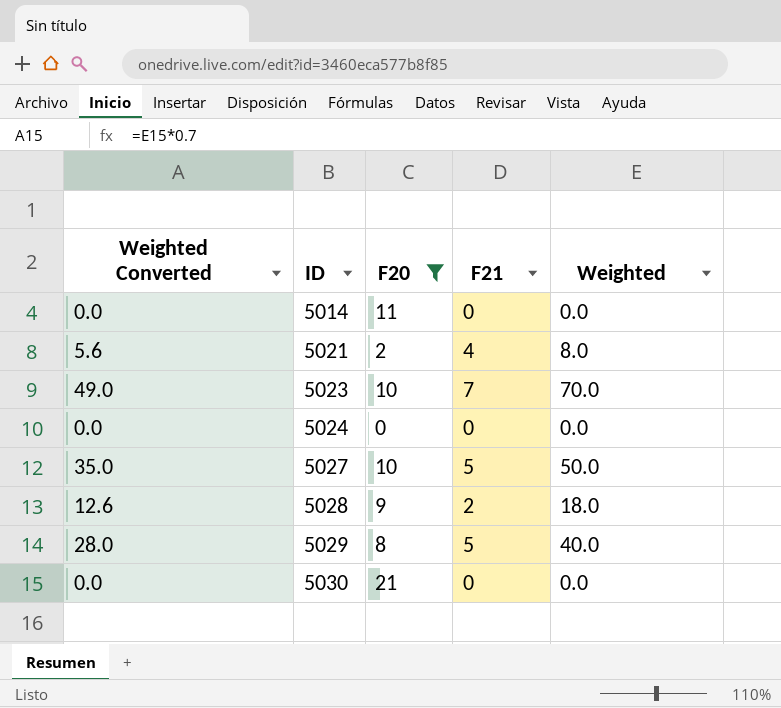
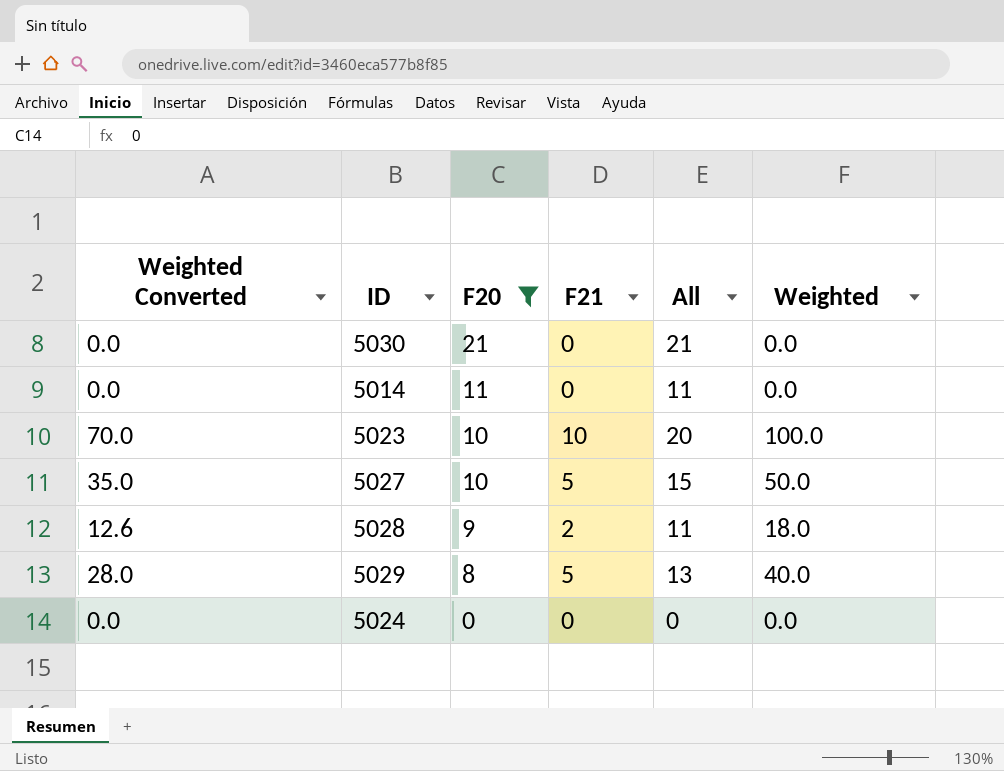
row order: ID ascending -> F20 descending
column All | formula: none -> [F20] + [F21]
row 5021: 5.6 | 2 | 4 | 8.0 -> none
5023 | Weighted Converted: 49.0 -> 70.0
5023 | F21: 7 -> 10
5023 | Weighted: 70.0 -> 100.0

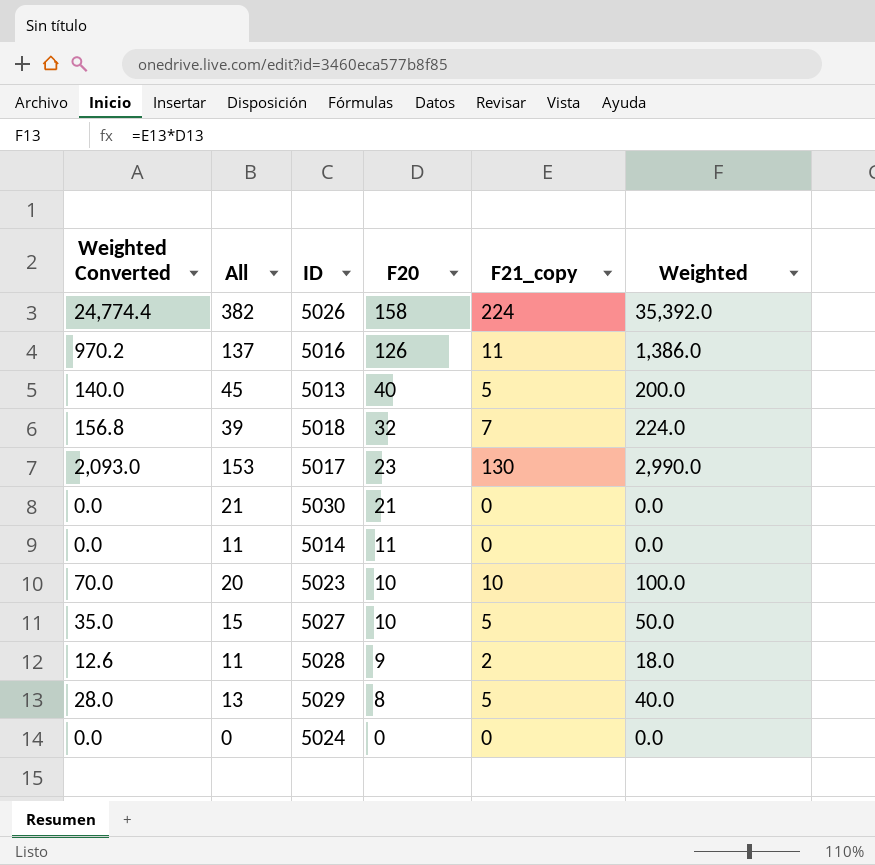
filter: F20 <= 21 -> none
column All | position: 5 -> 2
column name: F21 -> F21_copy

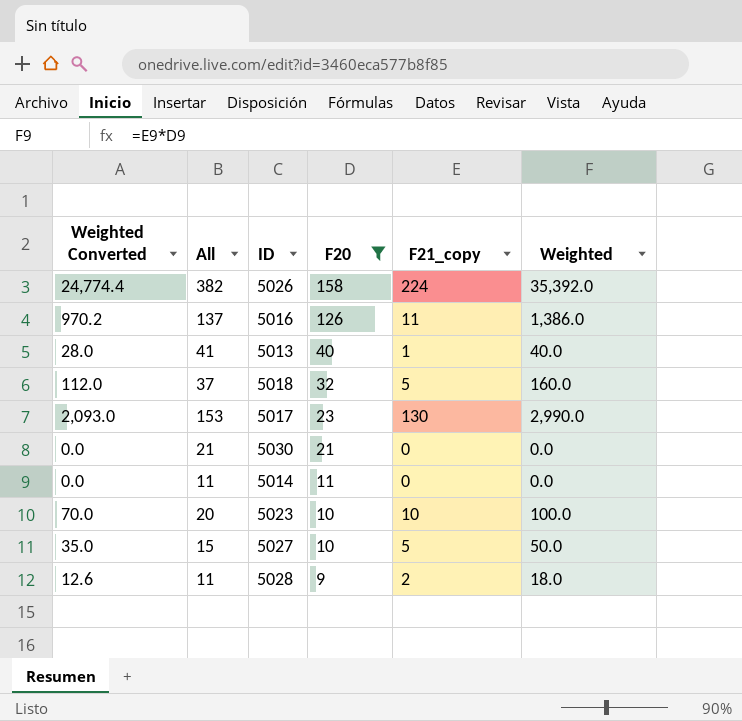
filter: none -> F20 >= 9
5013 | Weighted Converted: 140.0 -> 28.0
5013 | All: 45 -> 41
5013 | F21_copy: 5 -> 1
5013 | Weighted: 200.0 -> 40.0
5018 | Weighted Converted: 156.8 -> 112.0
5018 | All: 39 -> 37
5018 | F21_copy: 7 -> 5
5018 | Weighted: 224.0 -> 160.0

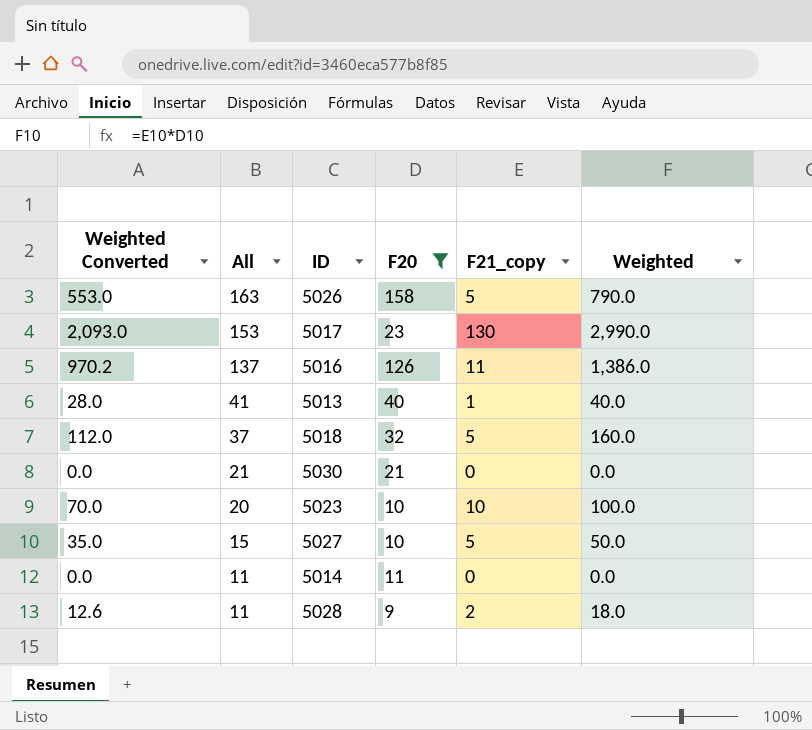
row order: F20 descending -> All descending
5026 | Weighted Converted: 24,774.4 -> 553.0
5026 | All: 382 -> 163
5026 | F21_copy: 224 -> 5
5026 | Weighted: 35,392.0 -> 790.0

